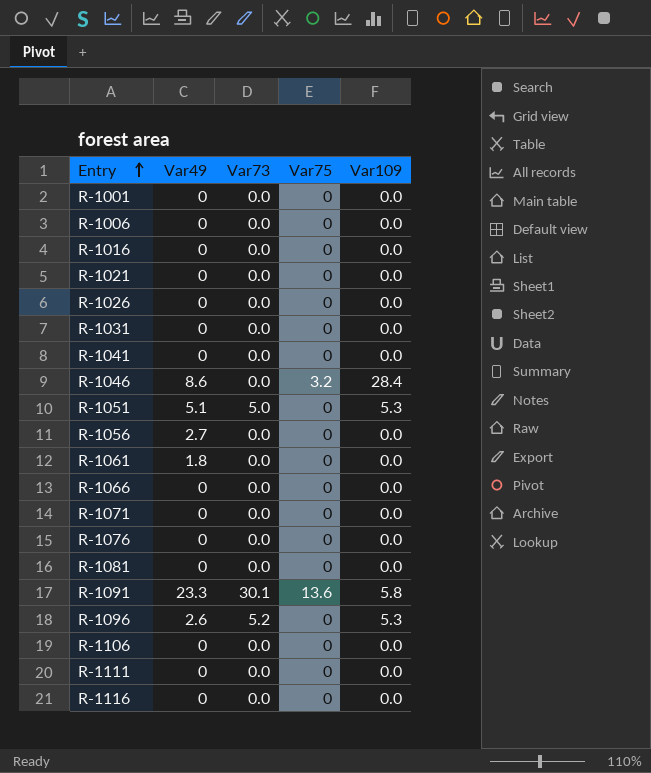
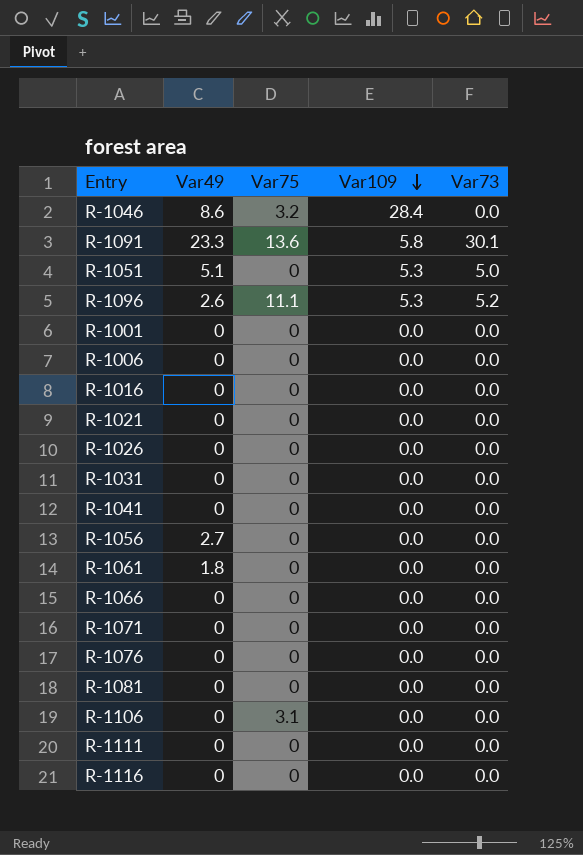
row order: Entry ascending -> Var109 descending
column Var73 | position: 3 -> 5
R-1096 | Var75: 0 -> 11.1
R-1106 | Var75: 0 -> 3.1

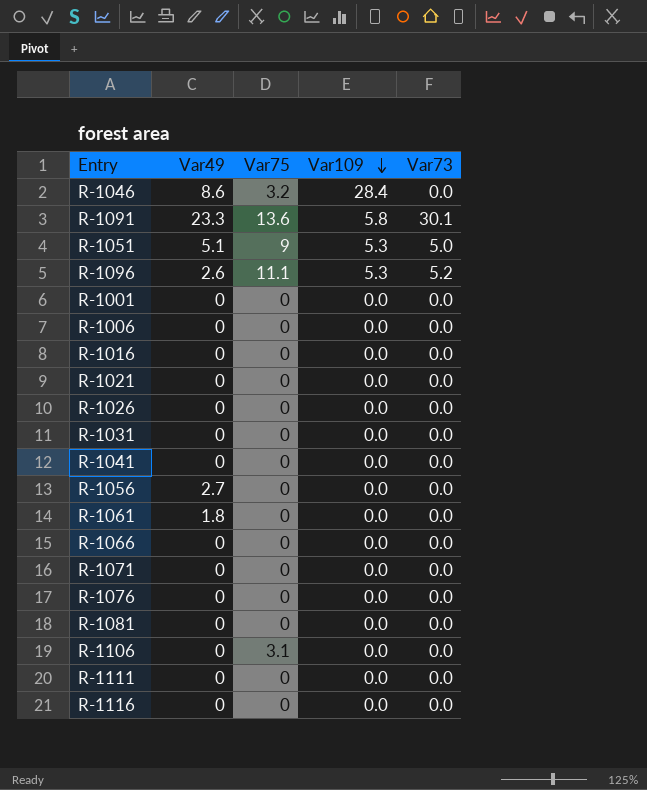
R-1051 | Var75: 0 -> 9

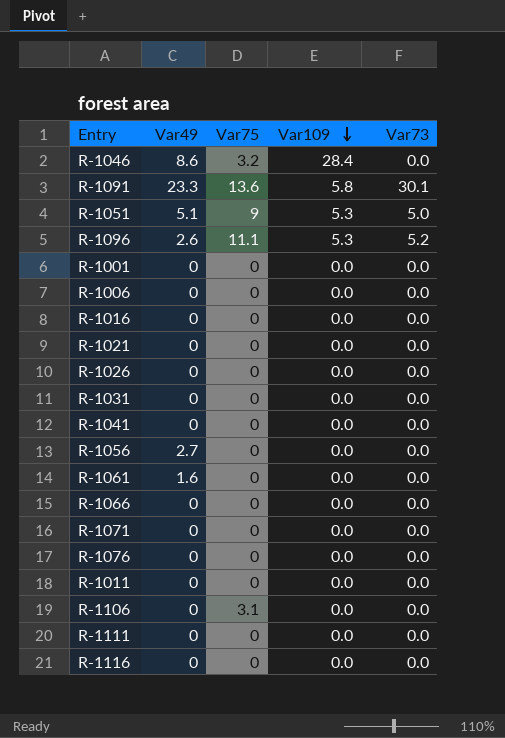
row R-1081: 0 | 0 | 0.0 | 0.0 -> none
R-1061 | Var49: 1.8 -> 1.6
row R-1011: none -> 0 | 0 | 0.0 | 0.0

